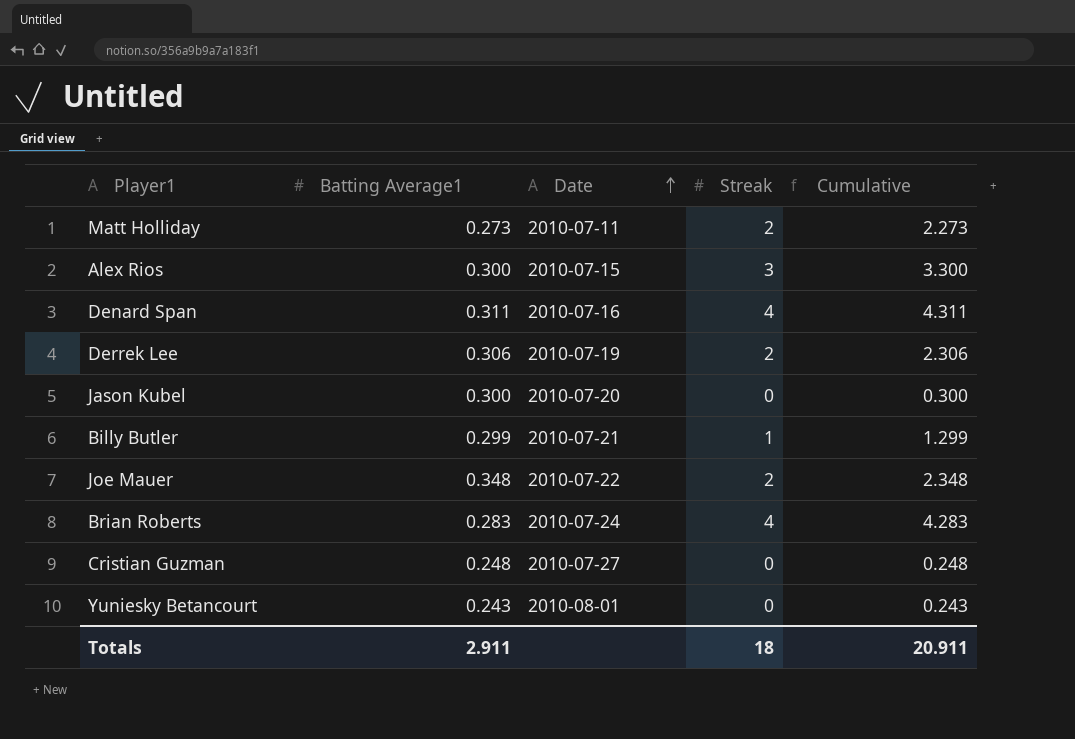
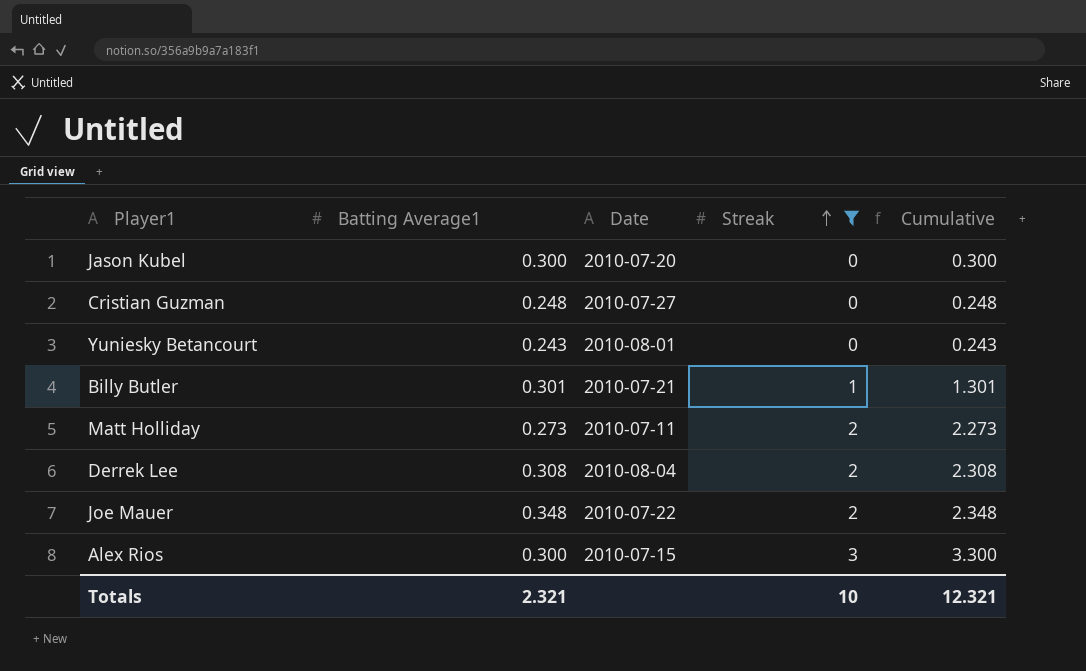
filter: none -> Streak != 4
row order: Date ascending -> Streak ascending
Billy Butler | Batting Average1: 0.299 -> 0.301
Billy Butler | Cumulative: 1.299 -> 1.301
Derrek Lee | Batting Average1: 0.306 -> 0.308
Derrek Lee | Date: 2010-07-19 -> 2010-08-04
Derrek Lee | Cumulative: 2.306 -> 2.308
Totals | Batting Average1: 2.911 -> 2.321
Totals | Streak: 18 -> 10
Totals | Cumulative: 20.911 -> 12.321

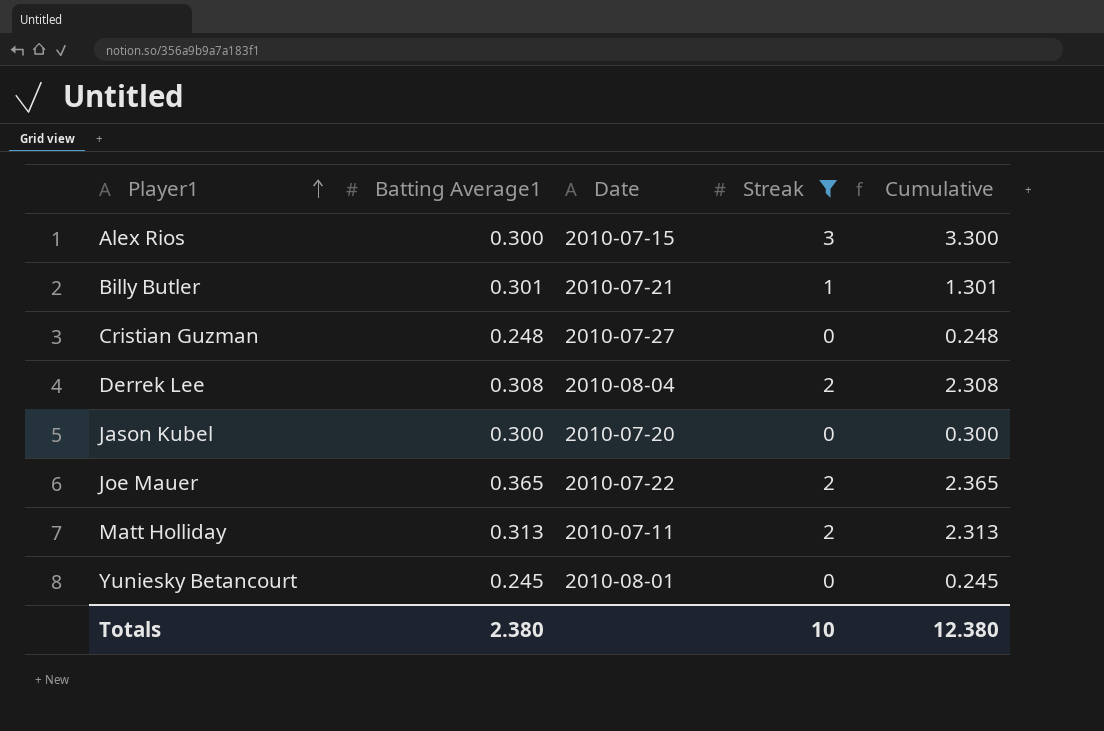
row order: Streak ascending -> Player1 ascending
Joe Mauer | Batting Average1: 0.348 -> 0.365
Joe Mauer | Cumulative: 2.348 -> 2.365
Matt Holliday | Batting Average1: 0.273 -> 0.313
Matt Holliday | Cumulative: 2.273 -> 2.313
Yuniesky Betancourt | Batting Average1: 0.243 -> 0.245
Yuniesky Betancourt | Cumulative: 0.243 -> 0.245
Totals | Batting Average1: 2.321 -> 2.380
Totals | Cumulative: 12.321 -> 12.380

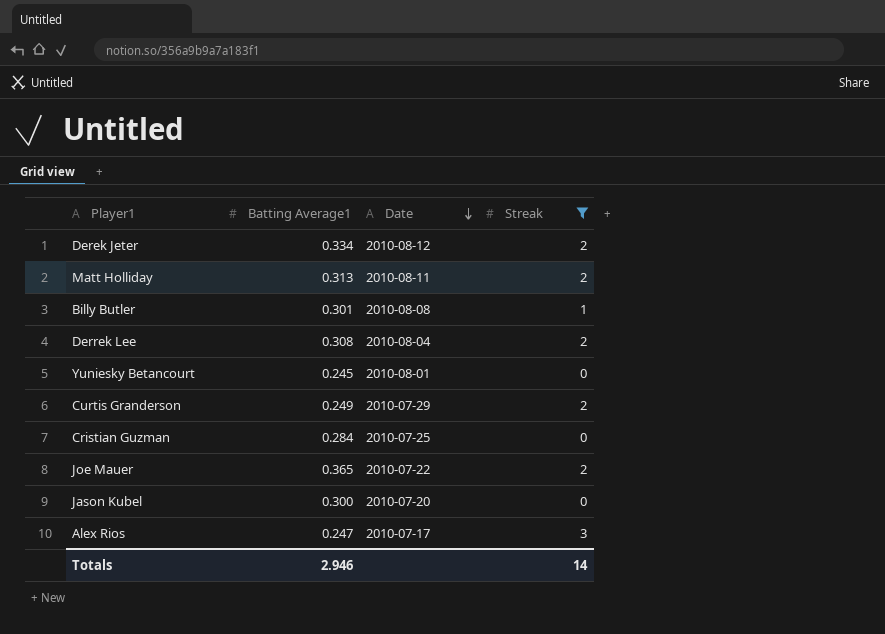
row order: Player1 ascending -> Date descending
column Cumulative | formula: [Batting Average1] + [Streak] -> none
row Derek Jeter: none -> 0.334 | 2010-08-12 | 2
Matt Holliday | Date: 2010-07-11 -> 2010-08-11
Billy Butler | Date: 2010-07-21 -> 2010-08-08
row Curtis Granderson: none -> 0.249 | 2010-07-29 | 2
Cristian Guzman | Batting Average1: 0.248 -> 0.284
Cristian Guzman | Date: 2010-07-27 -> 2010-07-25
Alex Rios | Batting Average1: 0.300 -> 0.247
Alex Rios | Date: 2010-07-15 -> 2010-07-17
Totals | Batting Average1: 2.380 -> 2.946
Totals | Streak: 10 -> 14

